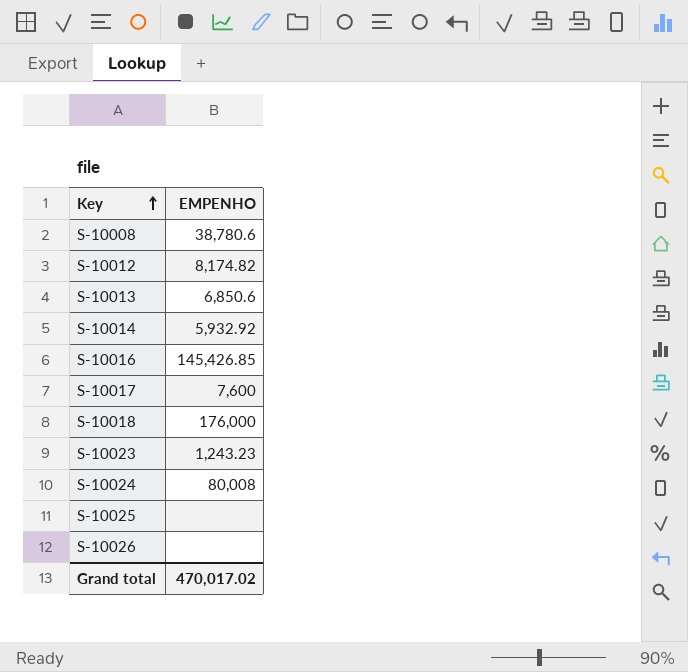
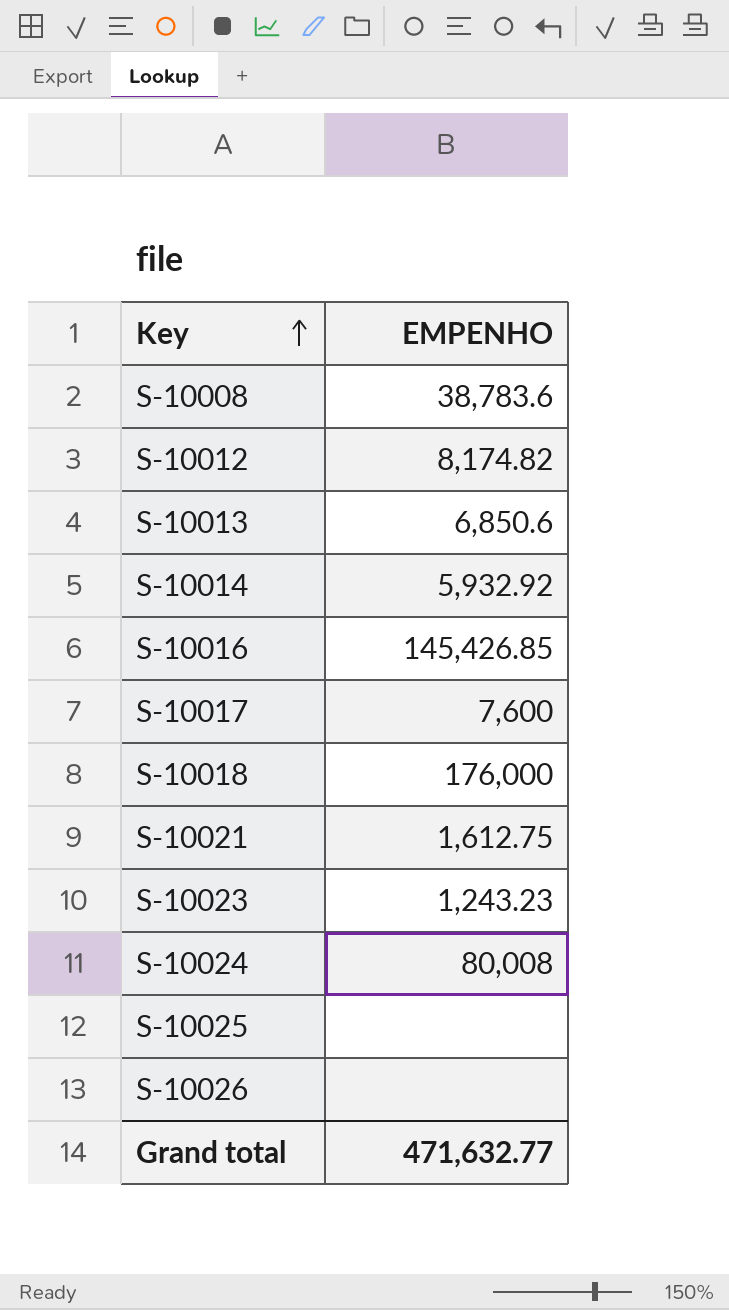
S-10008 | EMPENHO: 38,780.6 -> 38,783.6
row S-10021: none -> 1,612.75
Grand total | EMPENHO: 470,017.02 -> 471,632.77

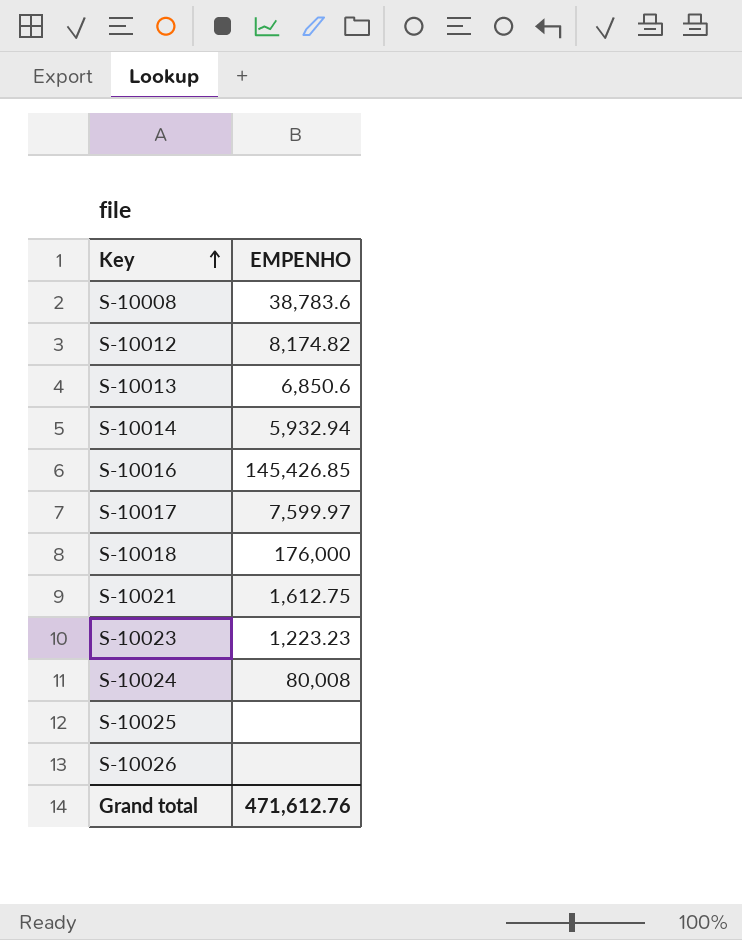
S-10014 | EMPENHO: 5,932.92 -> 5,932.94
S-10017 | EMPENHO: 7,600 -> 7,599.97
S-10023 | EMPENHO: 1,243.23 -> 1,223.23
Grand total | EMPENHO: 471,632.77 -> 471,612.76

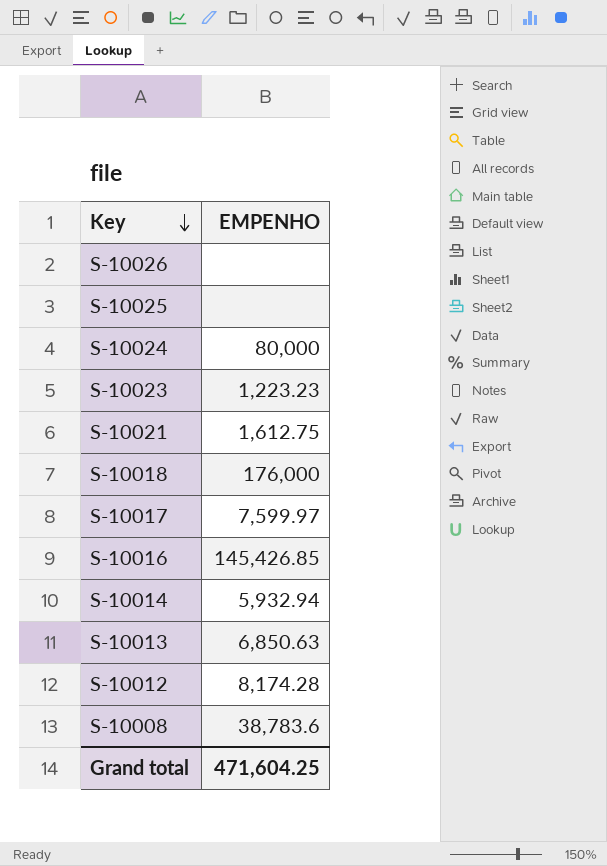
row order: Key ascending -> Key descending
S-10024 | EMPENHO: 80,008 -> 80,000
S-10013 | EMPENHO: 6,850.6 -> 6,850.63
S-10012 | EMPENHO: 8,174.82 -> 8,174.28
Grand total | EMPENHO: 471,612.76 -> 471,604.25

